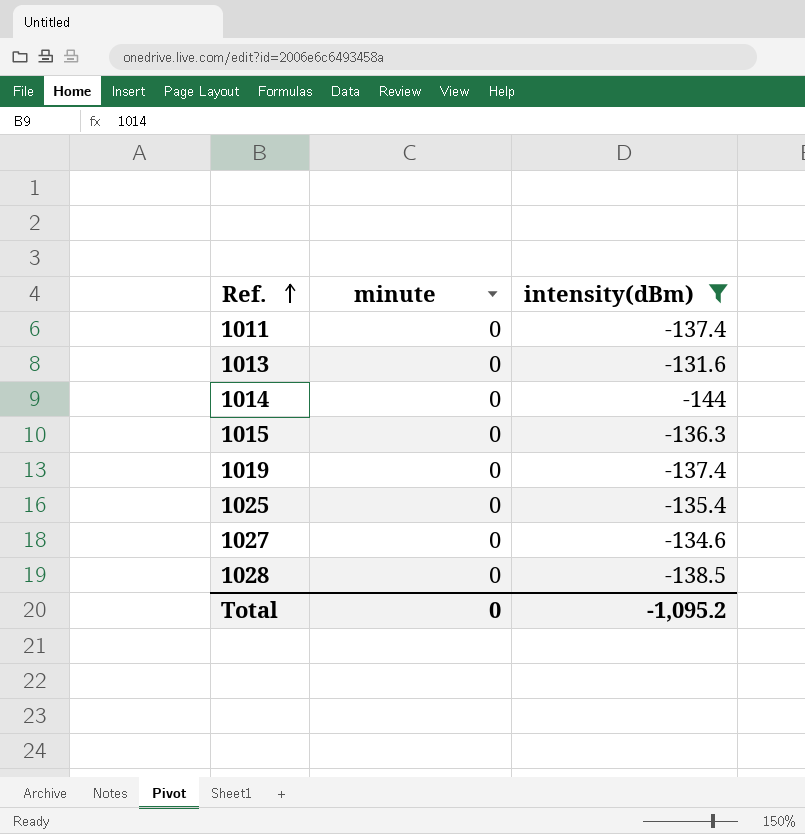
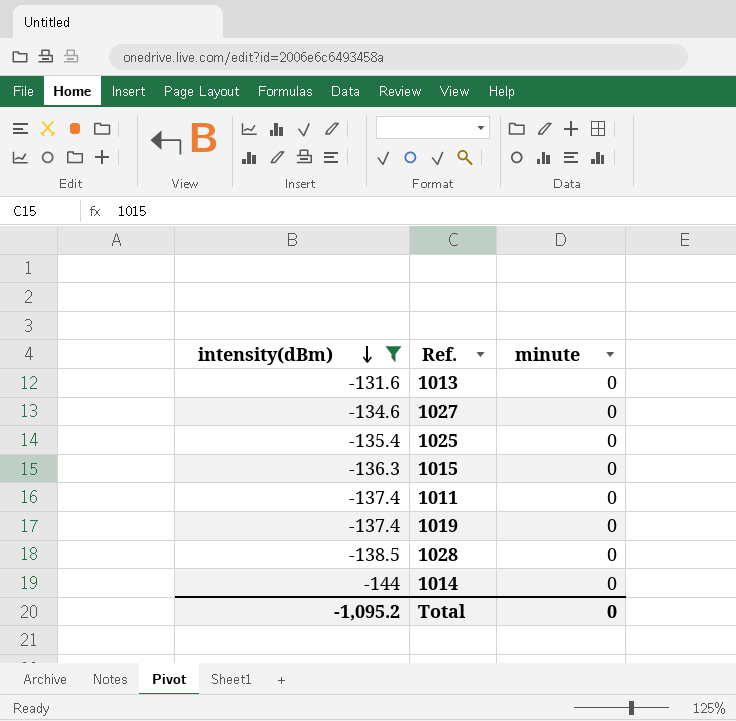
row order: Ref. ascending -> intensity(dBm) descending
column intensity(dBm) | position: 3 -> 1

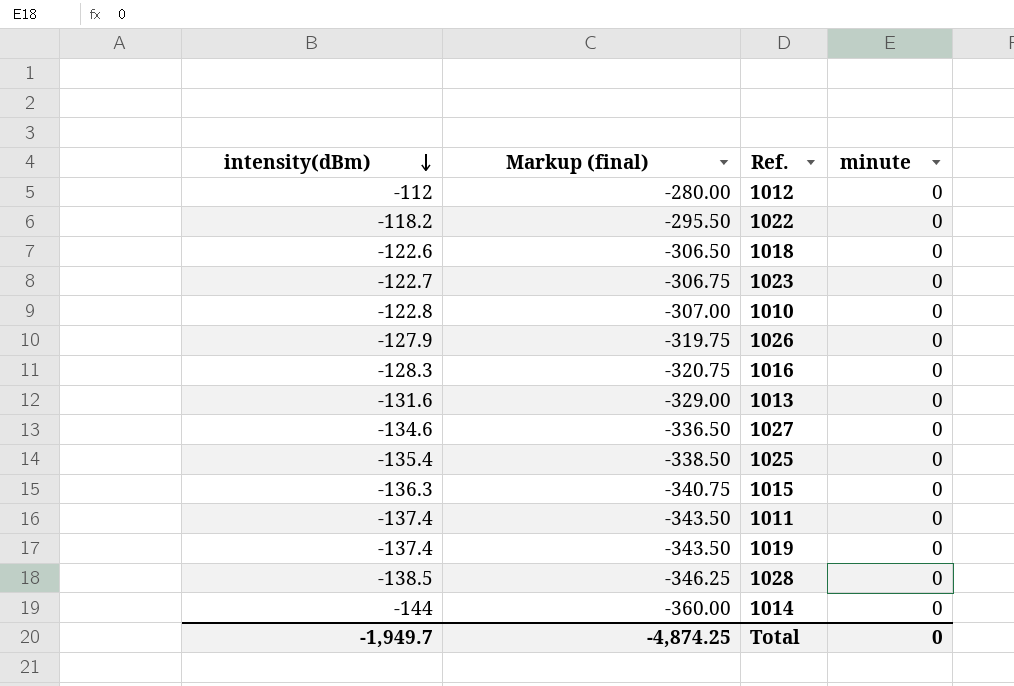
filter: intensity(dBm) <= -131.6 -> none
column Markup (final) | formula: none -> [intensity(dBm)] * 2.5
Total | intensity(dBm): -1,095.2 -> -1,949.7

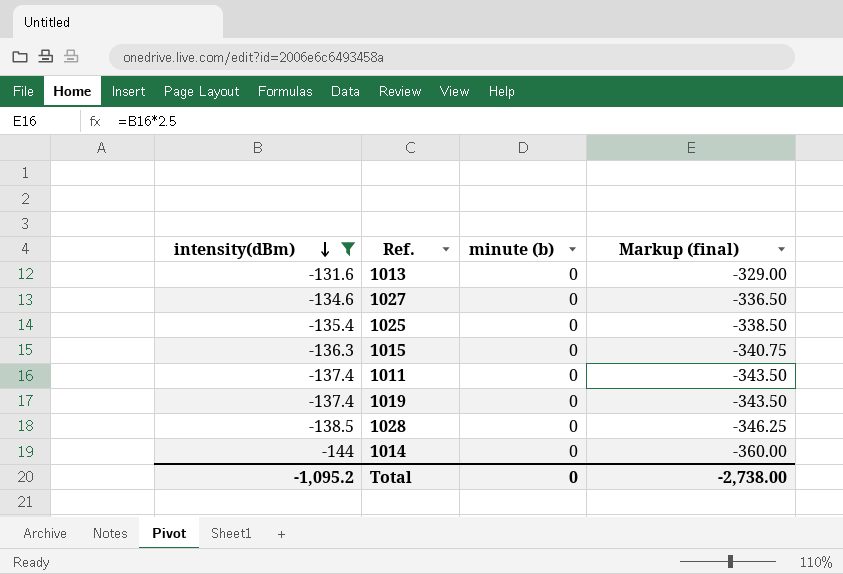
filter: none -> intensity(dBm) <= -131.6
column name: minute -> minute (b)
column Markup (final) | position: 2 -> 4
Total | intensity(dBm): -1,949.7 -> -1,095.2
Total | Markup (final): -4,874.25 -> -2,738.00

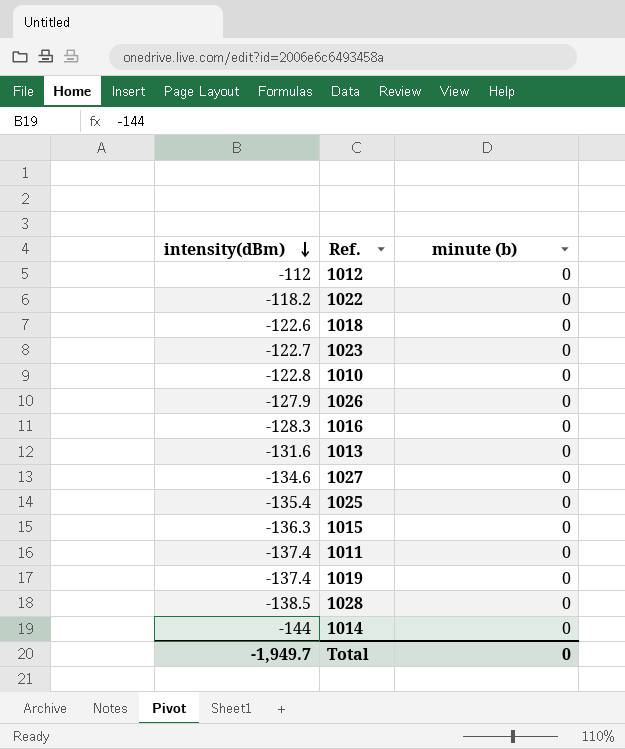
filter: intensity(dBm) <= -131.6 -> none
column Markup (final) | formula: [intensity(dBm)] * 2.5 -> none
Total | intensity(dBm): -1,095.2 -> -1,949.7

